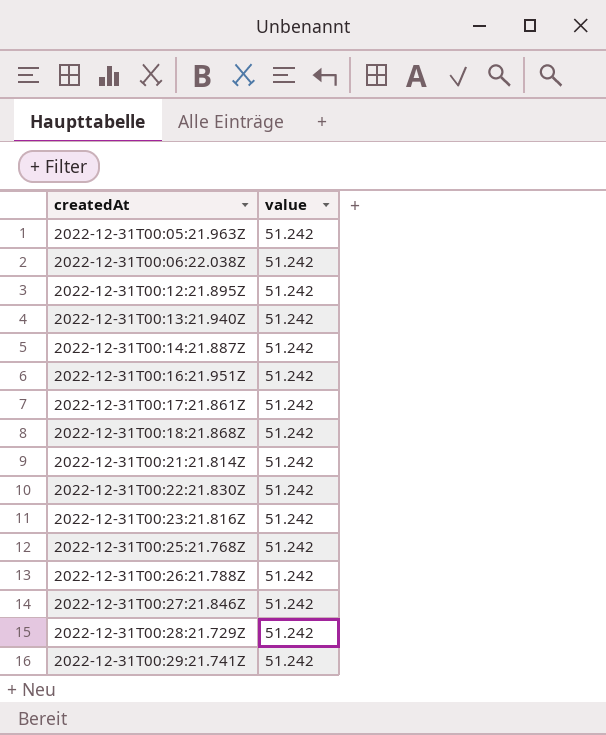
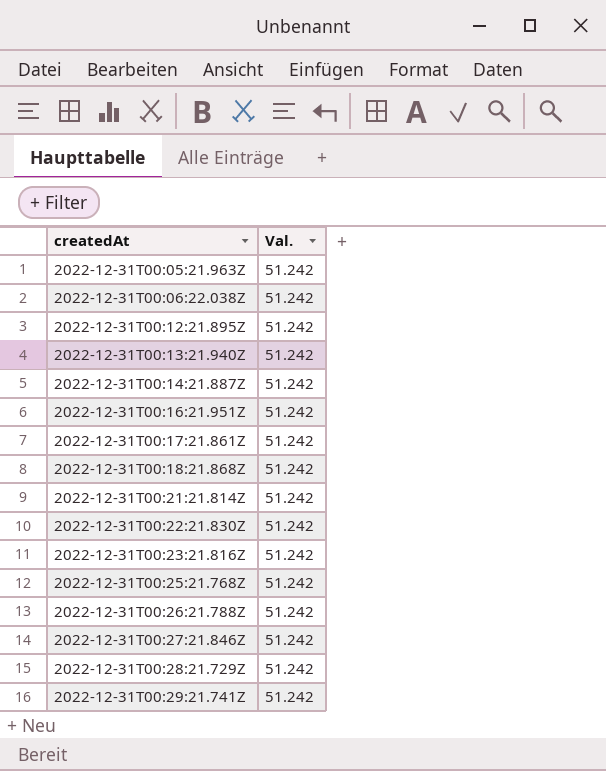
column name: value -> Val.

